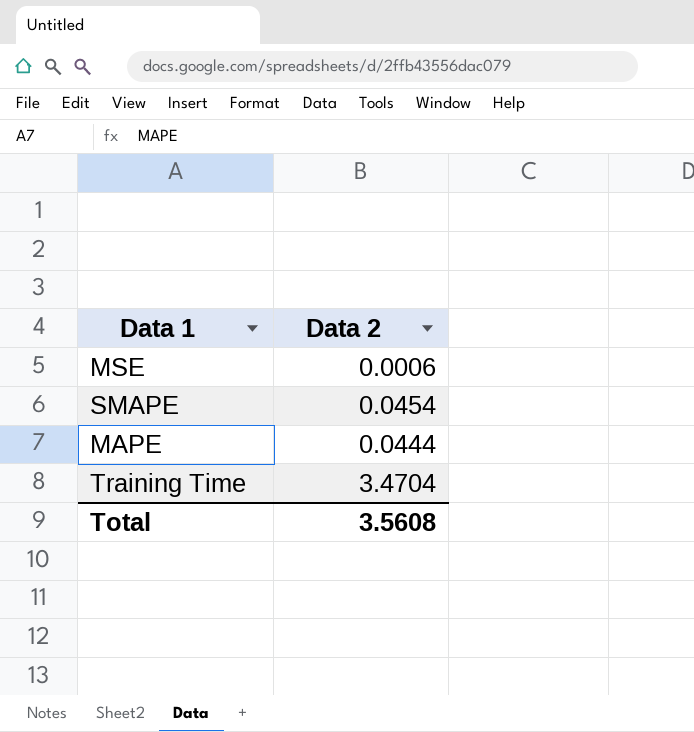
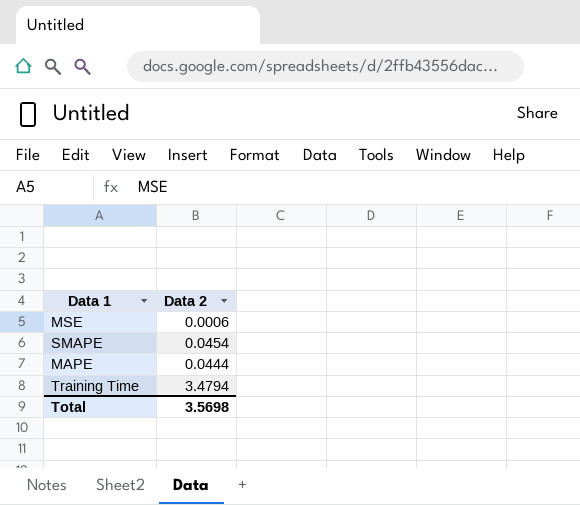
Training Time | Data 2: 3.4704 -> 3.4794
Total | Data 2: 3.5608 -> 3.5698

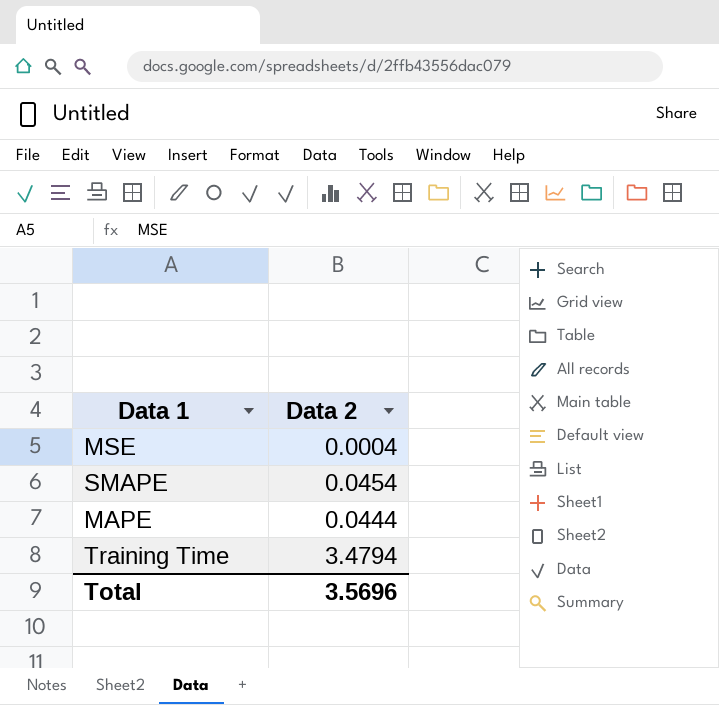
MSE | Data 2: 0.0006 -> 0.0004
Total | Data 2: 3.5698 -> 3.5696

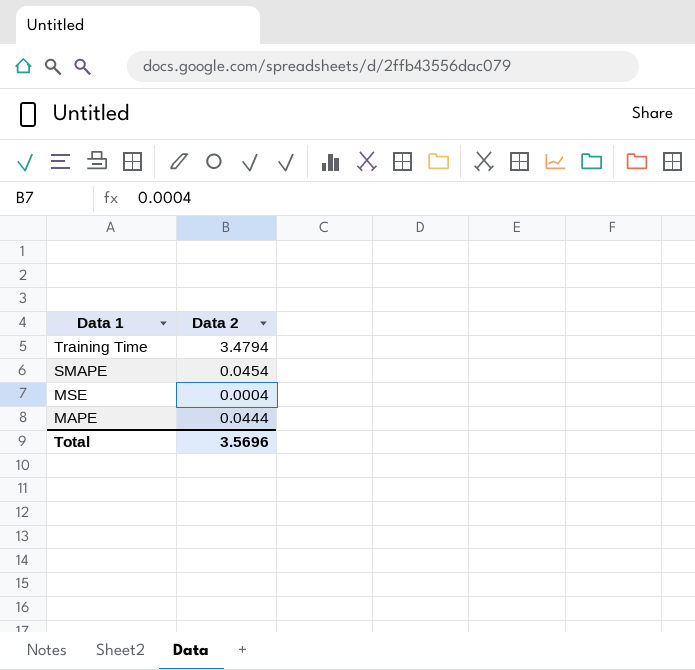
row order: none -> Data 1 descending

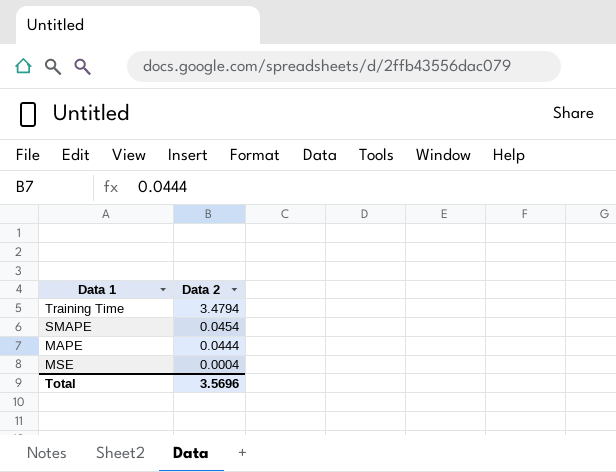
row order: Data 1 descending -> Data 2 descending

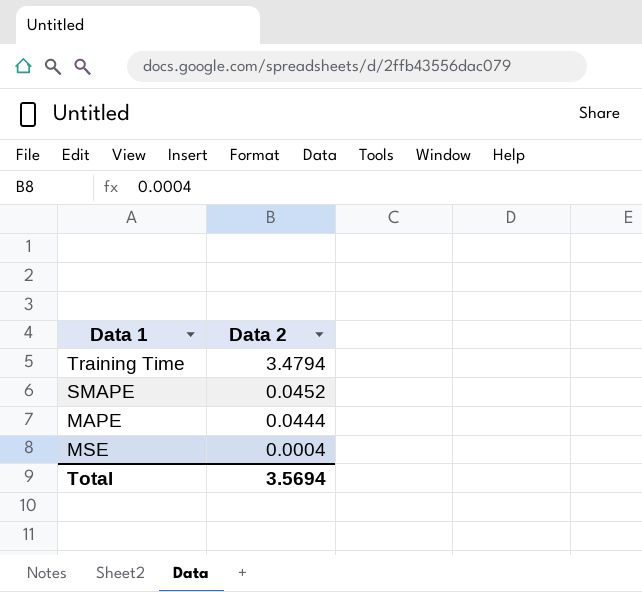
SMAPE | Data 2: 0.0454 -> 0.0452
Total | Data 2: 3.5696 -> 3.5694

